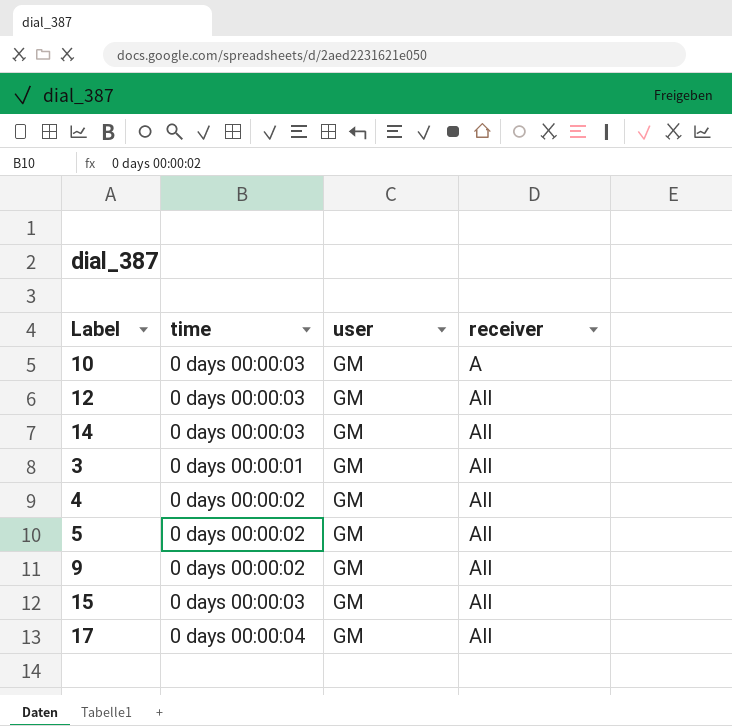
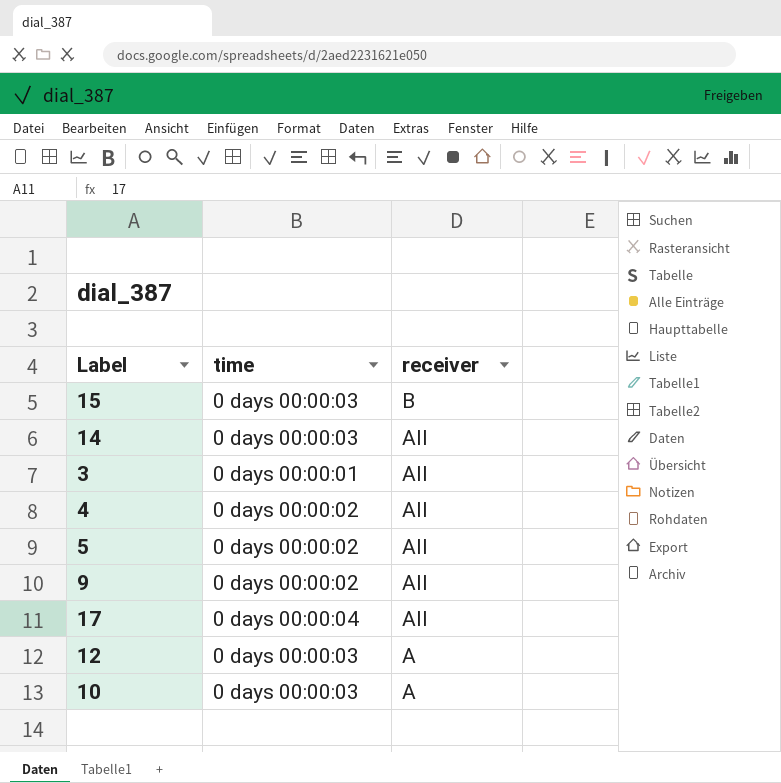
row order: receiver ascending -> receiver descending
column user | position: 3 -> none
15 | receiver: All -> B
12 | receiver: All -> A

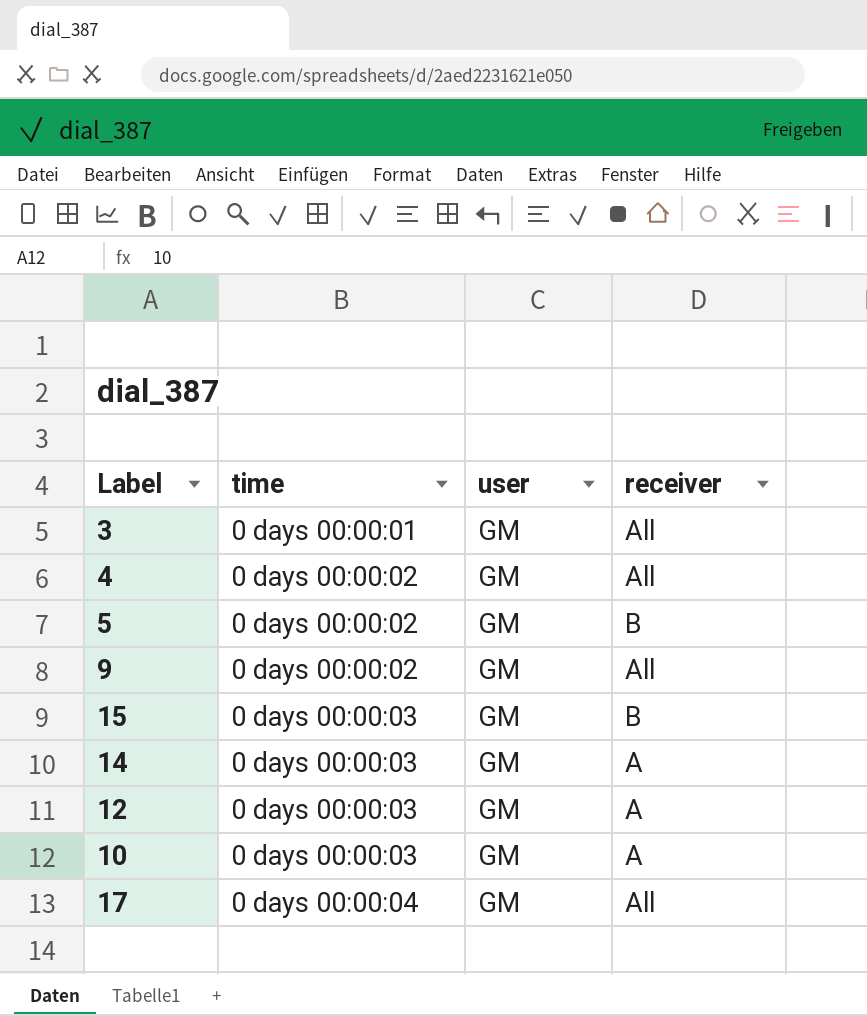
row order: receiver descending -> time ascending
column user | position: none -> 3
5 | receiver: All -> B
14 | receiver: All -> A

